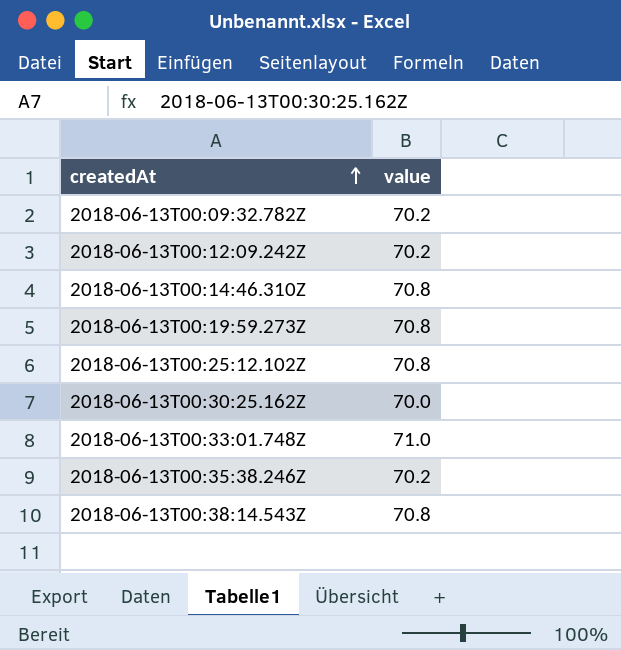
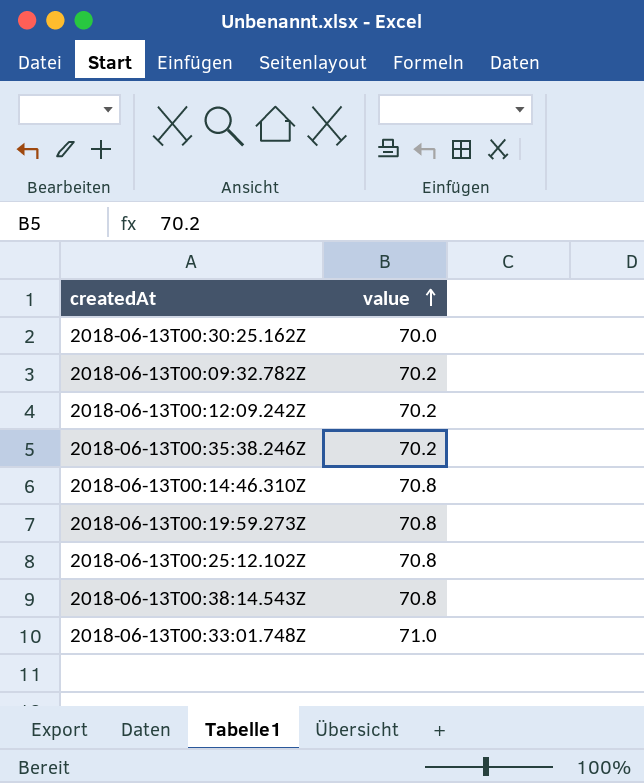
row order: createdAt ascending -> value ascending

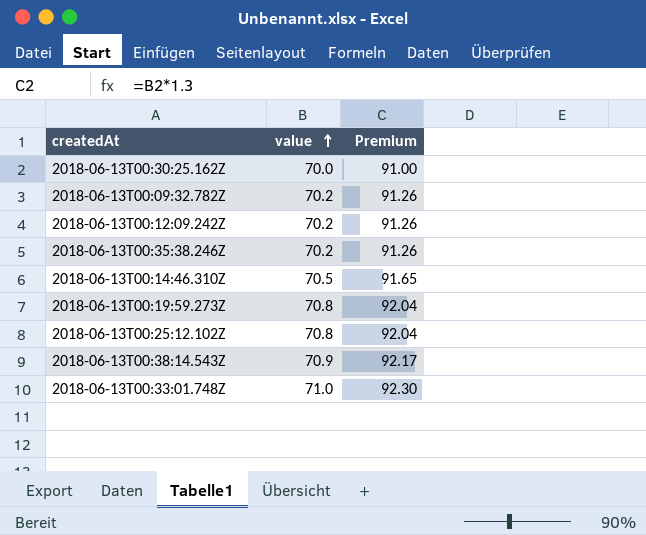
column Premium | formula: none -> [value] * 1.3
2018-06-13T00:14:46.310Z | value: 70.8 -> 70.5
2018-06-13T00:38:14.543Z | value: 70.8 -> 70.9

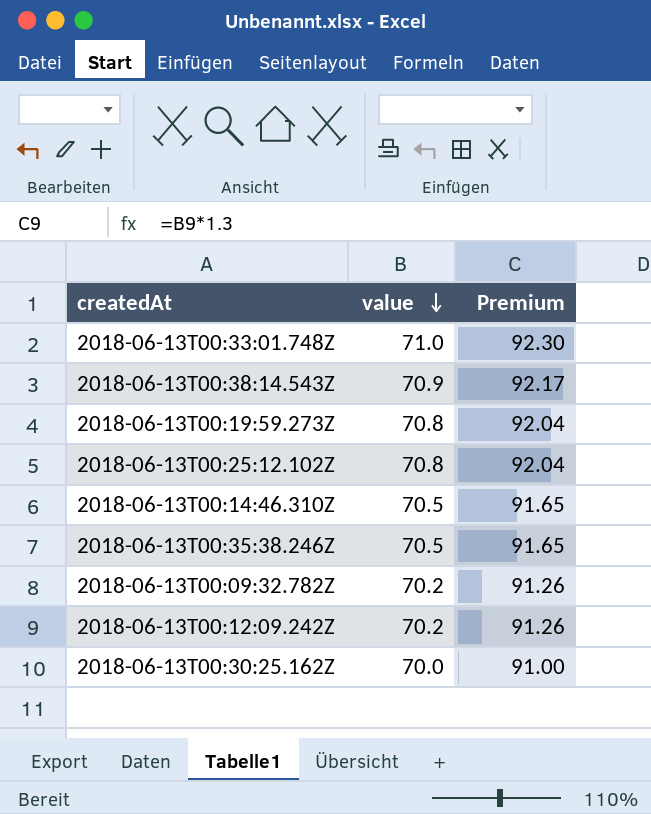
row order: value ascending -> value descending
2018-06-13T00:35:38.246Z | value: 70.2 -> 70.5
2018-06-13T00:35:38.246Z | Premium: 91.26 -> 91.65

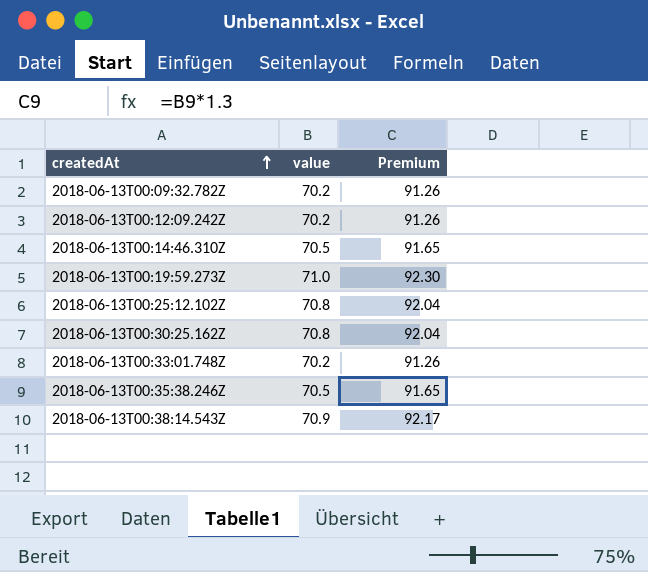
row order: value descending -> createdAt ascending
2018-06-13T00:19:59.273Z | value: 70.8 -> 71.0
2018-06-13T00:19:59.273Z | Premium: 92.04 -> 92.30
2018-06-13T00:30:25.162Z | value: 70.0 -> 70.8
2018-06-13T00:30:25.162Z | Premium: 91.00 -> 92.04
2018-06-13T00:33:01.748Z | value: 71.0 -> 70.2
2018-06-13T00:33:01.748Z | Premium: 92.30 -> 91.26

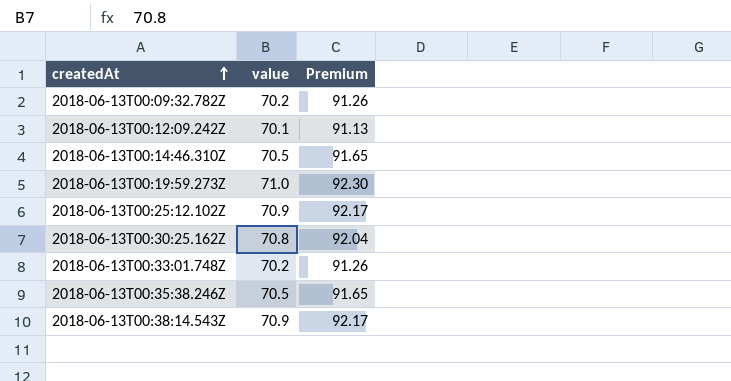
2018-06-13T00:12:09.242Z | value: 70.2 -> 70.1
2018-06-13T00:12:09.242Z | Premium: 91.26 -> 91.13
2018-06-13T00:25:12.102Z | value: 70.8 -> 70.9
2018-06-13T00:25:12.102Z | Premium: 92.04 -> 92.17

